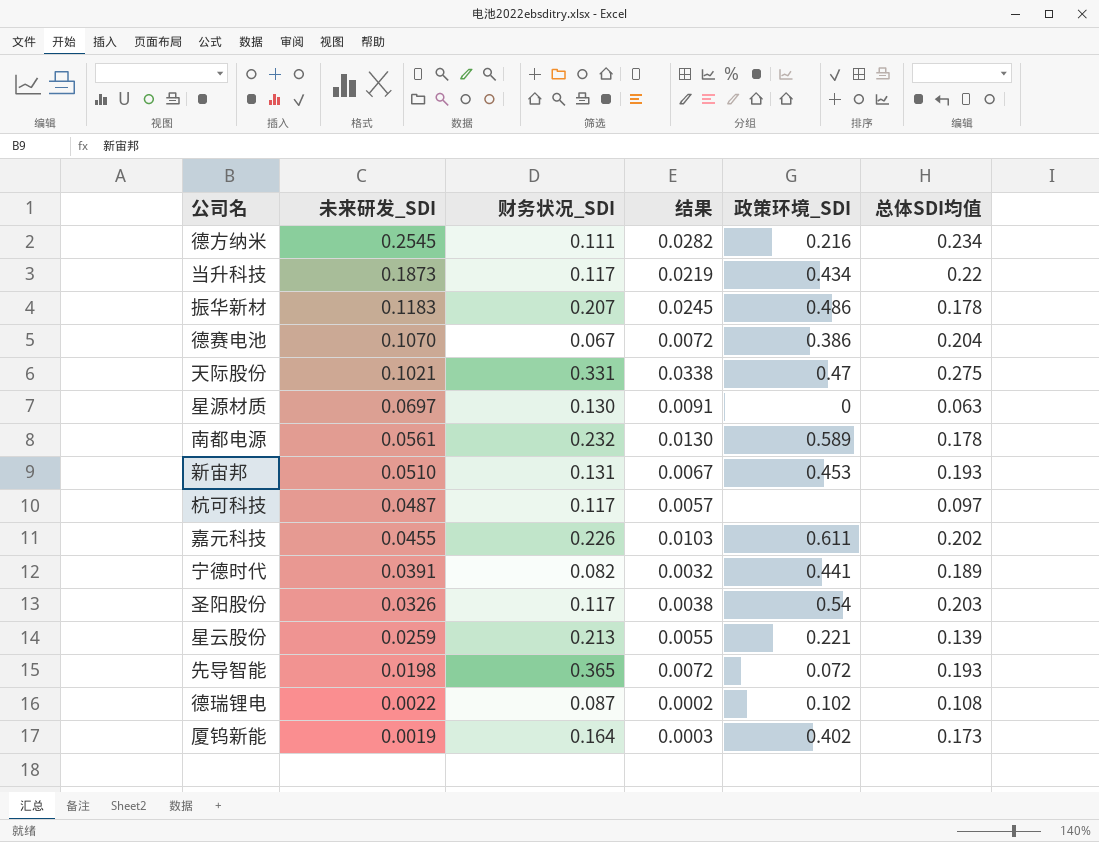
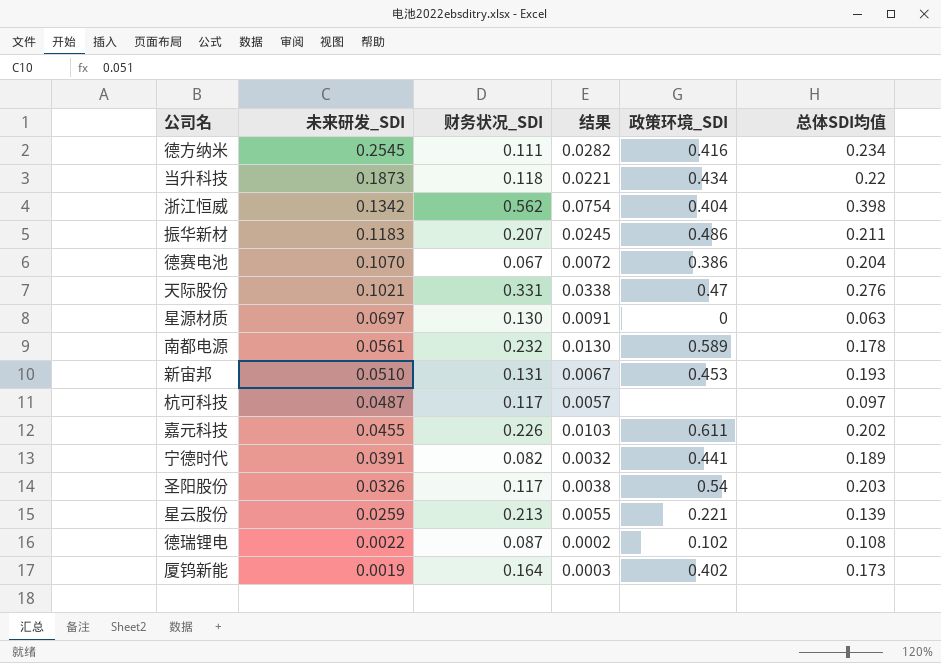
row 先导智能: 0.0198 | 0.365 | 0.0072 | 0.072 | 0.193 -> none
德方纳米 | 政策环境_SDI: 0.216 -> 0.416
当升科技 | 财务状况_SDI: 0.117 -> 0.118
当升科技 | 结果: 0.0219 -> 0.0221
row 浙江恒威: none -> 0.1342 | 0.562 | 0.0754 | 0.404 | 0.398
振华新材 | 总体SDI均值: 0.178 -> 0.211
天际股份 | 总体SDI均值: 0.275 -> 0.276

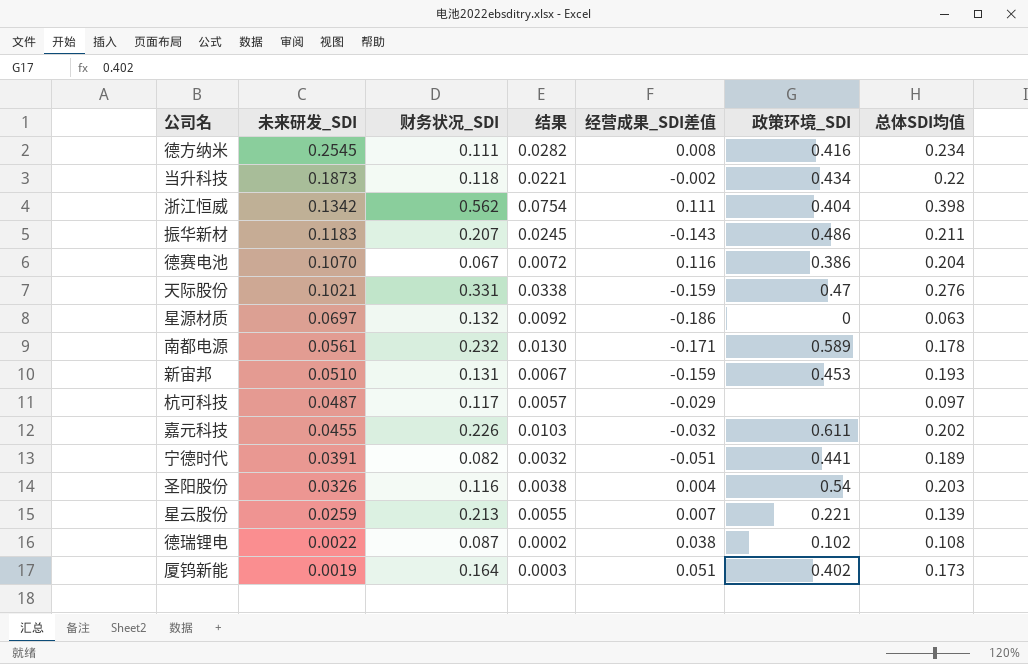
column 经营成果_SDI差值 | position: none -> 5
星源材质 | 财务状况_SDI: 0.130 -> 0.132
星源材质 | 结果: 0.0091 -> 0.0092
圣阳股份 | 财务状况_SDI: 0.117 -> 0.116

